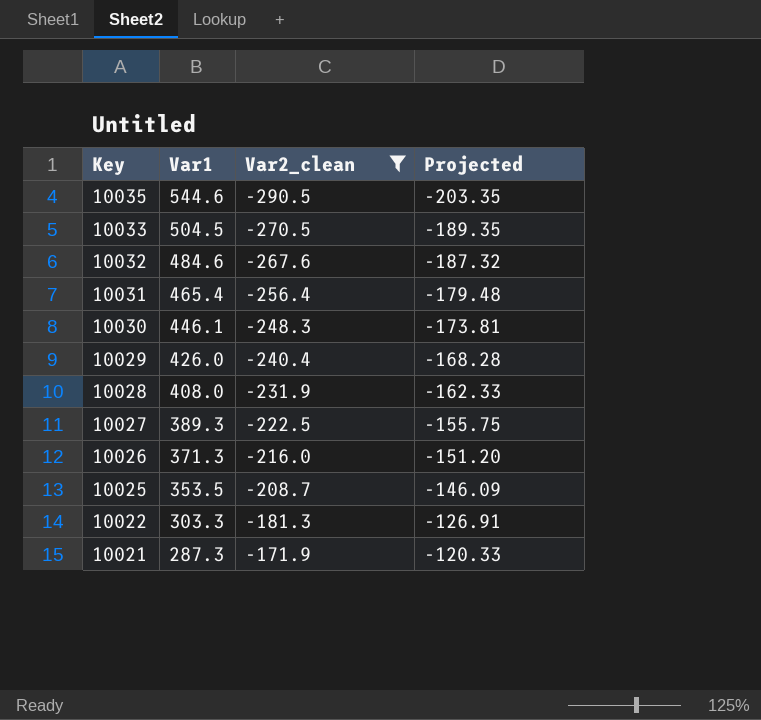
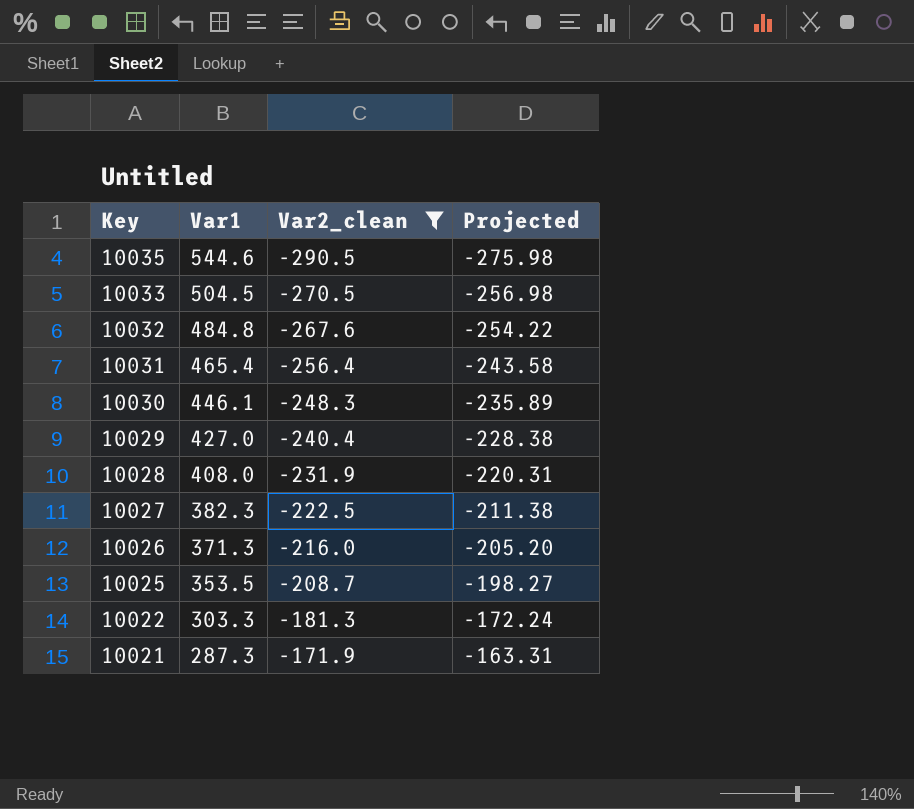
column Projected | formula: [Var2_clean] * 0.7 -> [Var2_clean] * 0.95
10032 | Var1: 484.6 -> 484.8
10029 | Var1: 426.0 -> 427.0
10027 | Var1: 389.3 -> 382.3

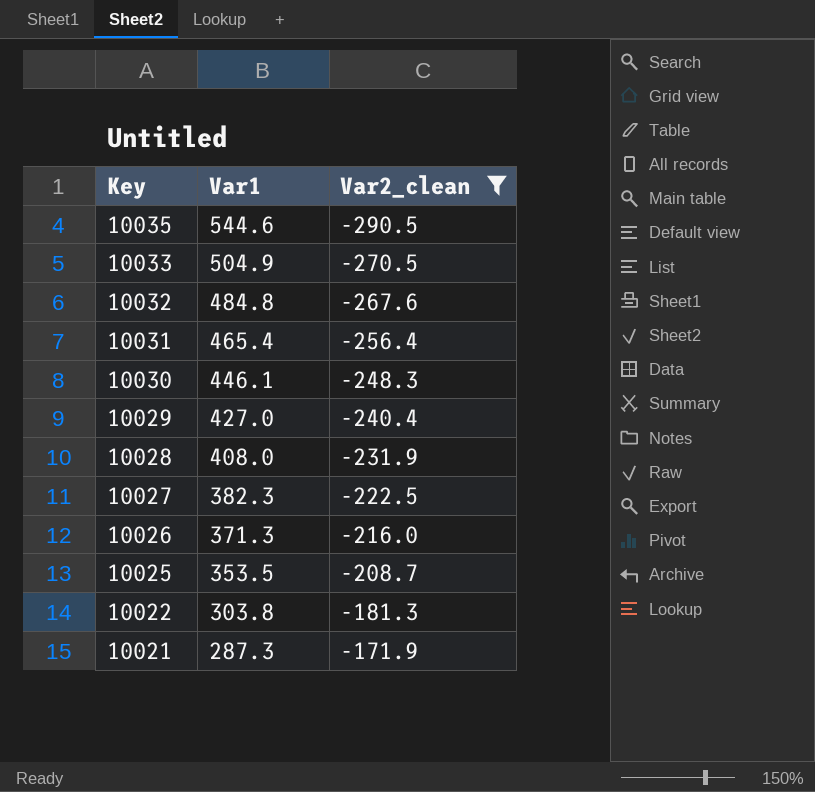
column Projected | formula: [Var2_clean] * 0.95 -> none
10033 | Var1: 504.5 -> 504.9
10022 | Var1: 303.3 -> 303.8

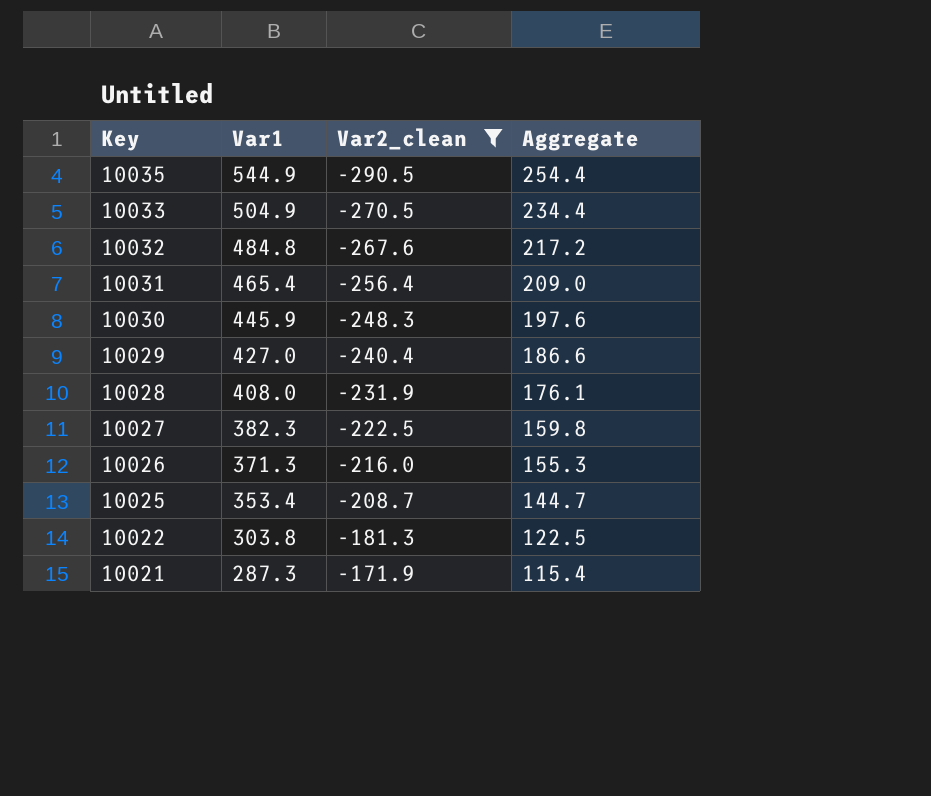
column Aggregate | formula: none -> [Var1] + [Var2_clean]
10035 | Var1: 544.6 -> 544.9
10030 | Var1: 446.1 -> 445.9
10025 | Var1: 353.5 -> 353.4

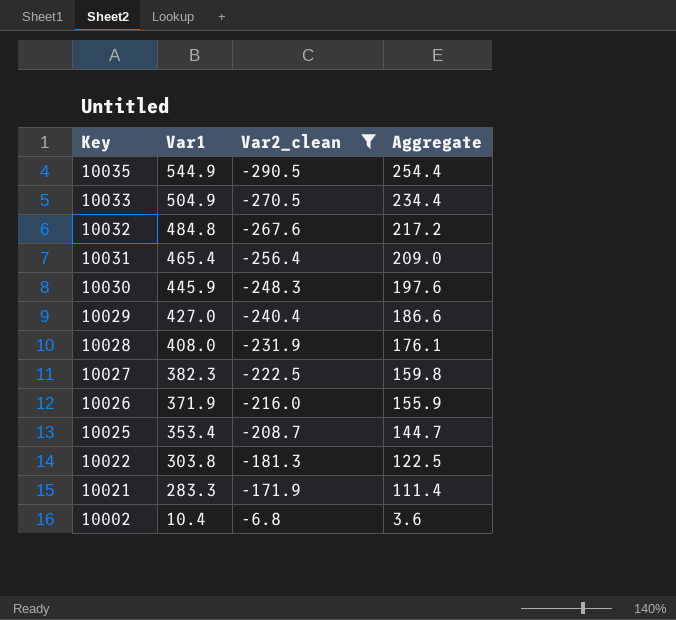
10026 | Var1: 371.3 -> 371.9
10026 | Aggregate: 155.3 -> 155.9
10021 | Var1: 287.3 -> 283.3
10021 | Aggregate: 115.4 -> 111.4
row 10002: none -> 10.4 | -6.8 | 3.6

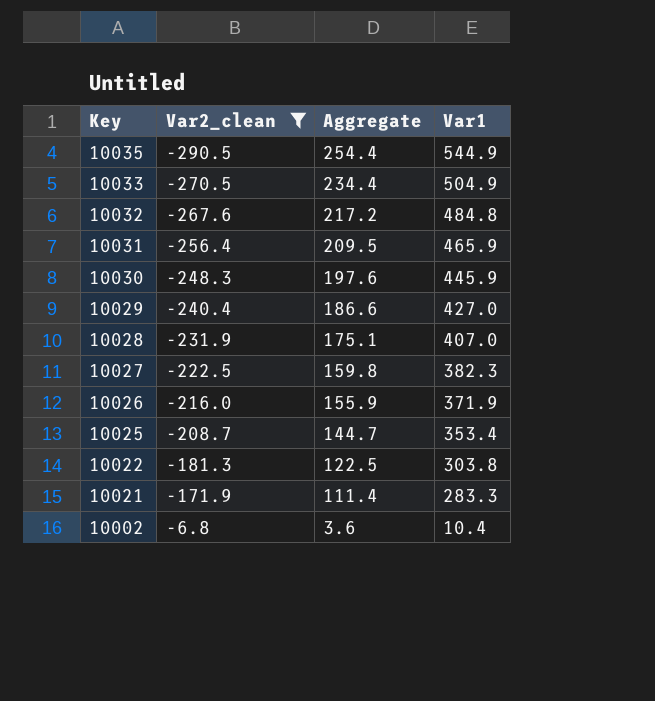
column Var1 | position: 2 -> 4
10031 | Aggregate: 209.0 -> 209.5
10031 | Var1: 465.4 -> 465.9
10028 | Aggregate: 176.1 -> 175.1
10028 | Var1: 408.0 -> 407.0

